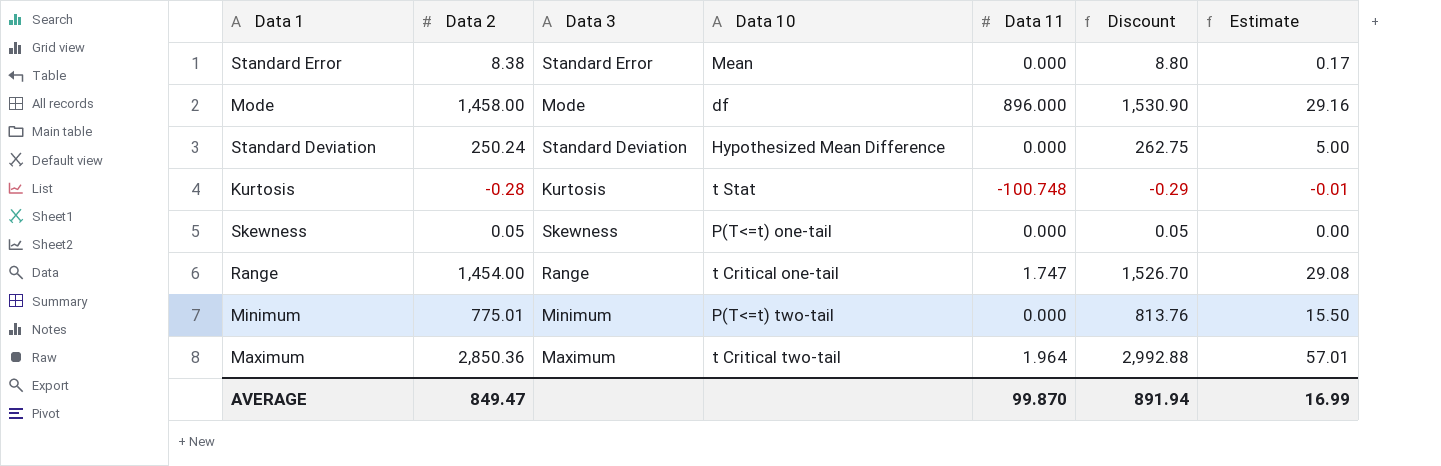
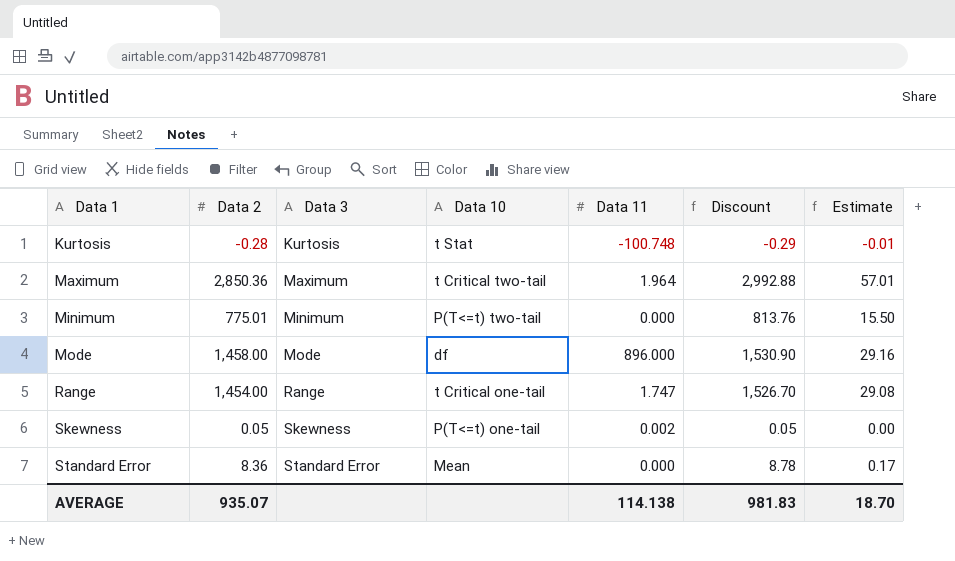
row order: none -> Data 1 ascending
row Standard Deviation: 250.24 | Standard Deviation | Hypothesized Mean Difference | 0.000 | 262.75 | 5.00 -> none
Skewness | Data 11: 0.000 -> 0.002
Standard Error | Data 2: 8.38 -> 8.36
Standard Error | Discount: 8.80 -> 8.78
AVERAGE | Data 2: 849.47 -> 935.07
AVERAGE | Data 11: 99.870 -> 114.138
AVERAGE | Discount: 891.94 -> 981.83
AVERAGE | Estimate: 16.99 -> 18.70

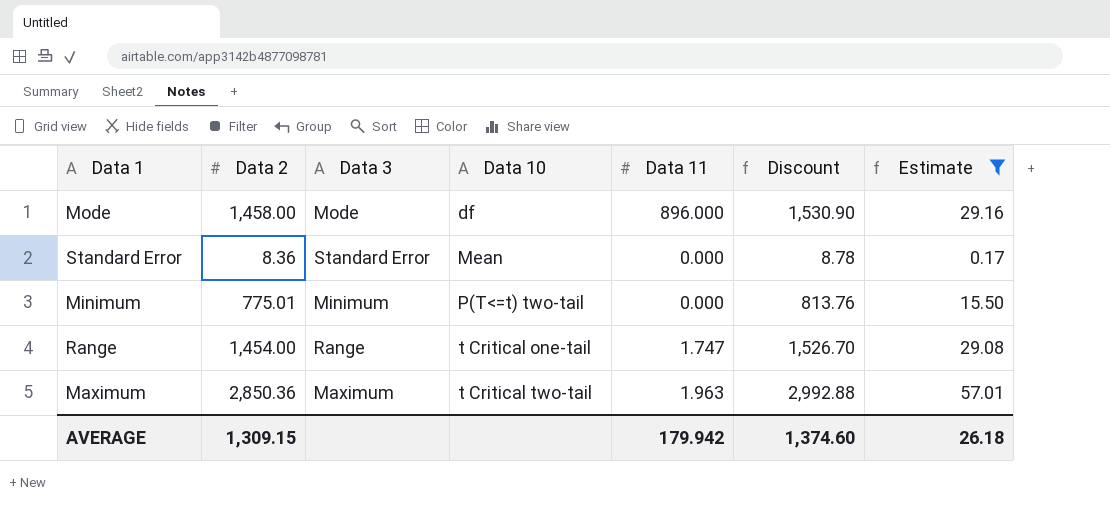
filter: none -> Estimate >= 0.17
row order: Data 1 ascending -> Data 10 ascending
Maximum | Data 11: 1.964 -> 1.963
AVERAGE | Data 2: 935.07 -> 1,309.15
AVERAGE | Data 11: 114.138 -> 179.942
AVERAGE | Discount: 981.83 -> 1,374.60
AVERAGE | Estimate: 18.70 -> 26.18

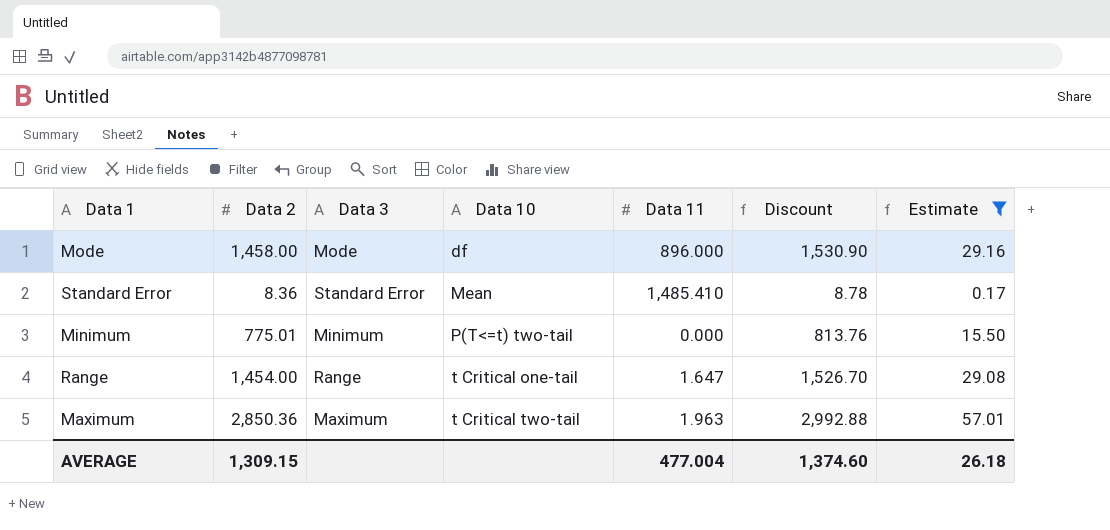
Standard Error | Data 11: 0.000 -> 1,485.410
Range | Data 11: 1.747 -> 1.647
AVERAGE | Data 11: 179.942 -> 477.004

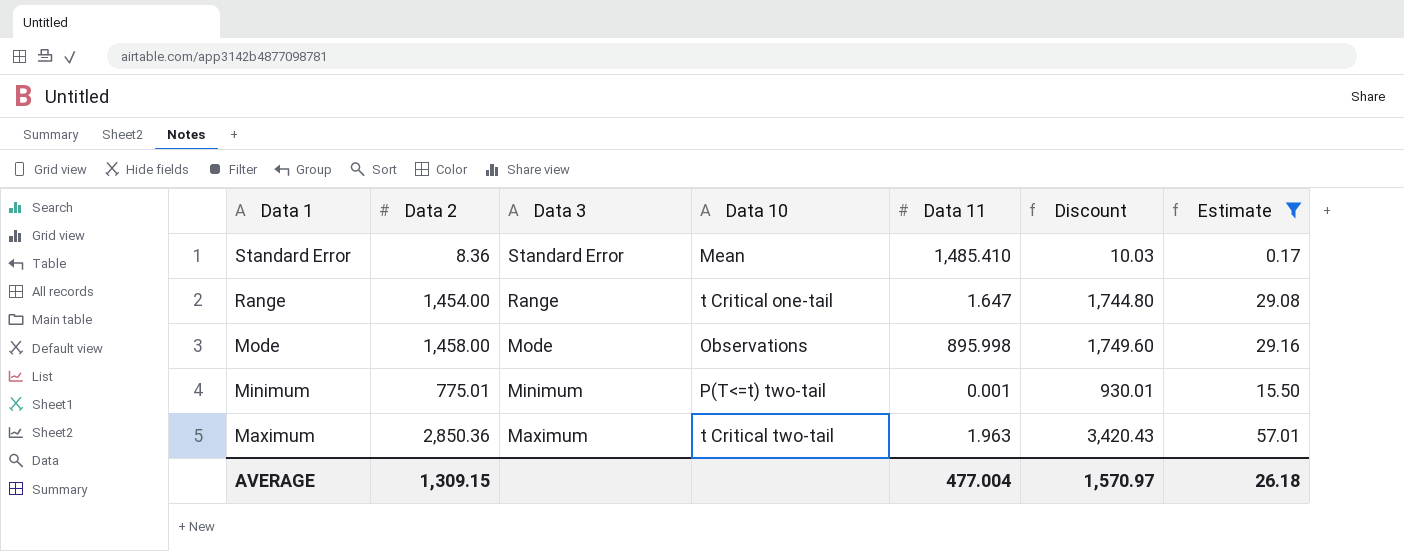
row order: Data 10 ascending -> Data 1 descending
column Discount | formula: [Data 2] * 1.05 -> [Data 2] * 1.2
Mode | Data 10: df -> Observations
Mode | Data 11: 896.000 -> 895.998
Minimum | Data 11: 0.000 -> 0.001
AVERAGE | Discount: 1,374.60 -> 1,570.97

